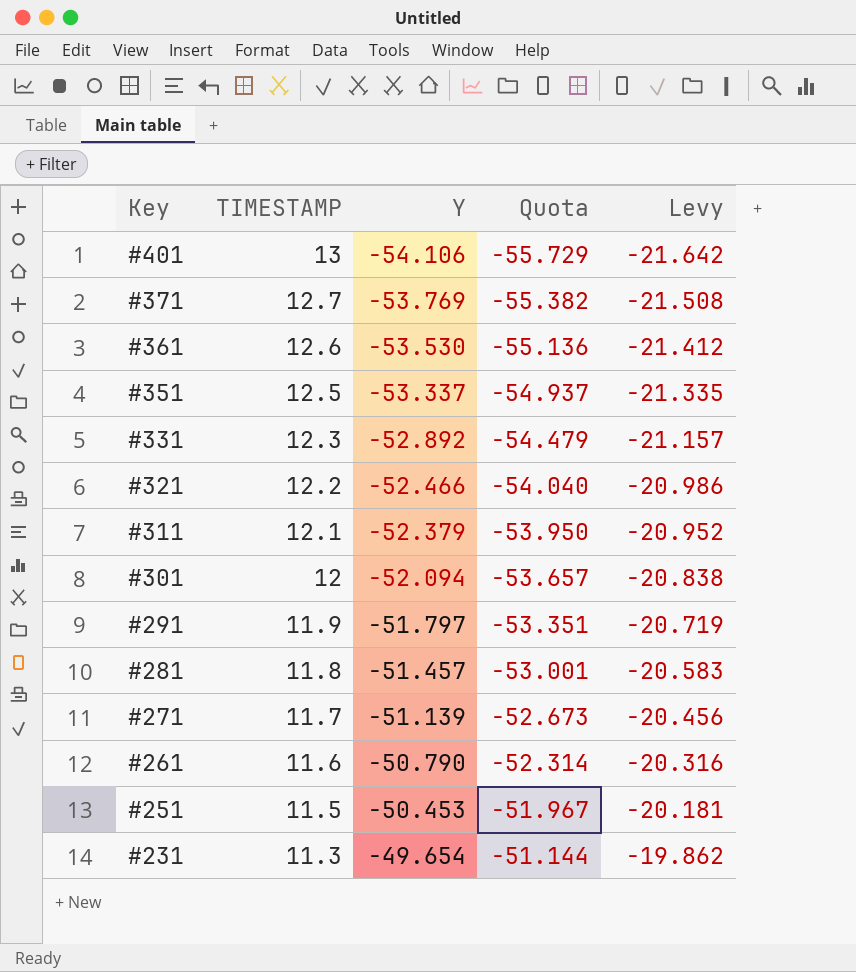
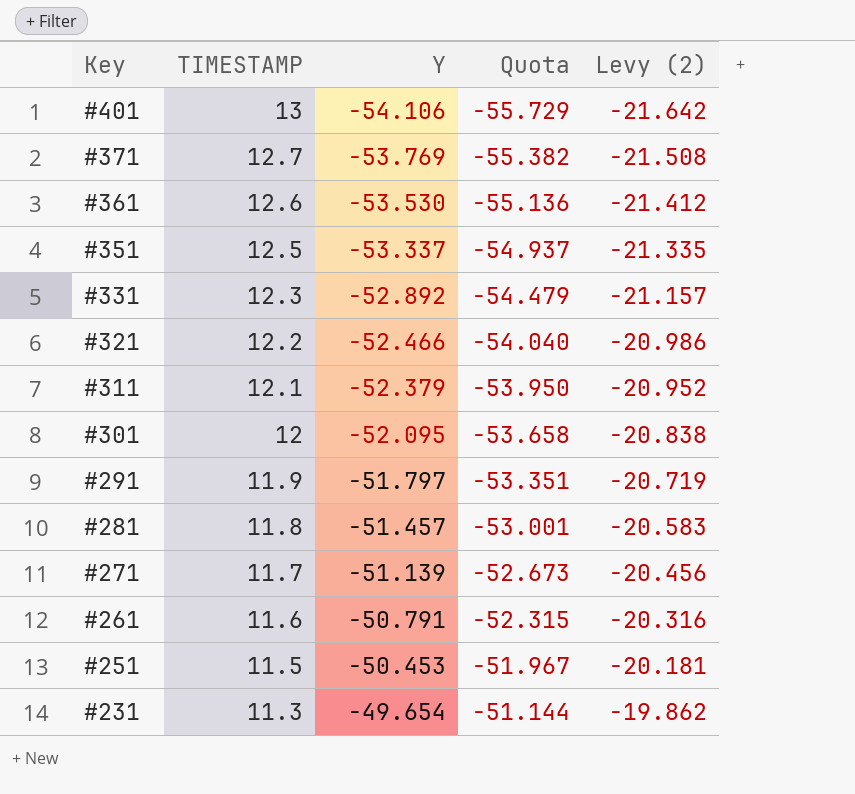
column name: Levy -> Levy (2)
#301 | Y: -52.094 -> -52.095
#301 | Quota: -53.657 -> -53.658
#261 | Y: -50.790 -> -50.791
#261 | Quota: -52.314 -> -52.315

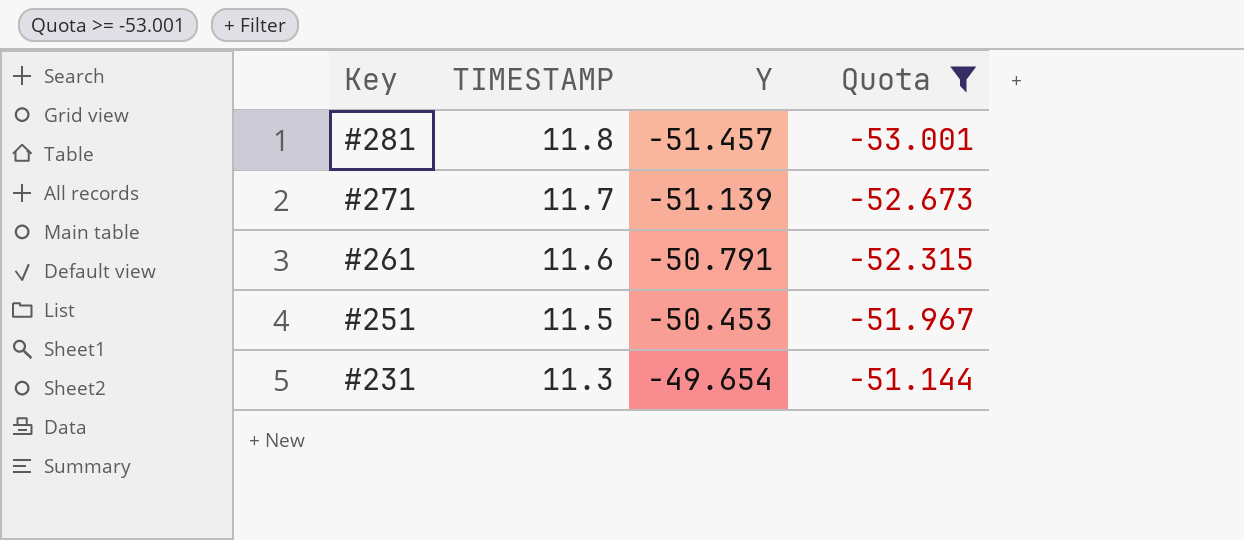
filter: none -> Quota >= -53.001
column Levy (2) | formula: [Y] * 0.4 -> none

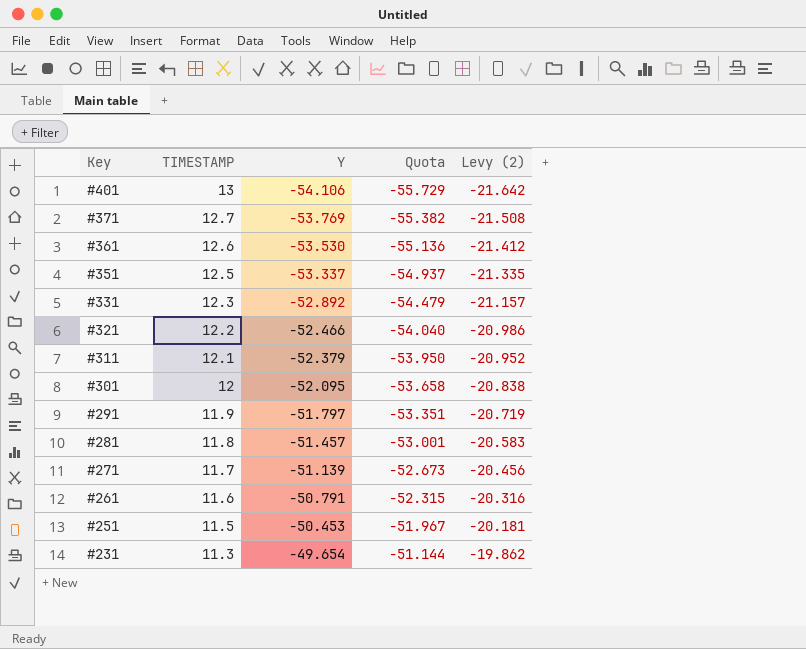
filter: Quota >= -53.001 -> none
column Levy (2) | formula: none -> [Y] * 0.4

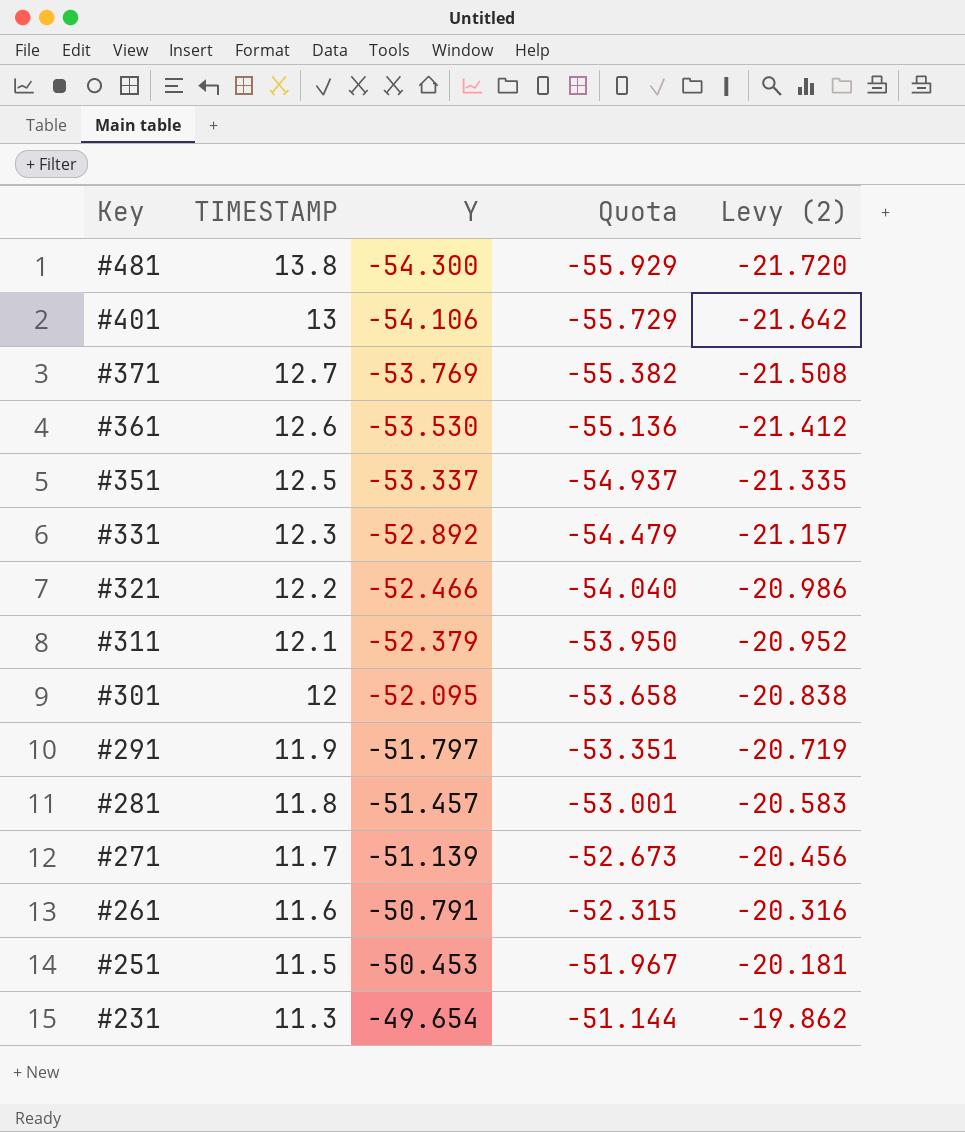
row #481: none -> 13.8 | -54.300 | -55.929 | -21.720

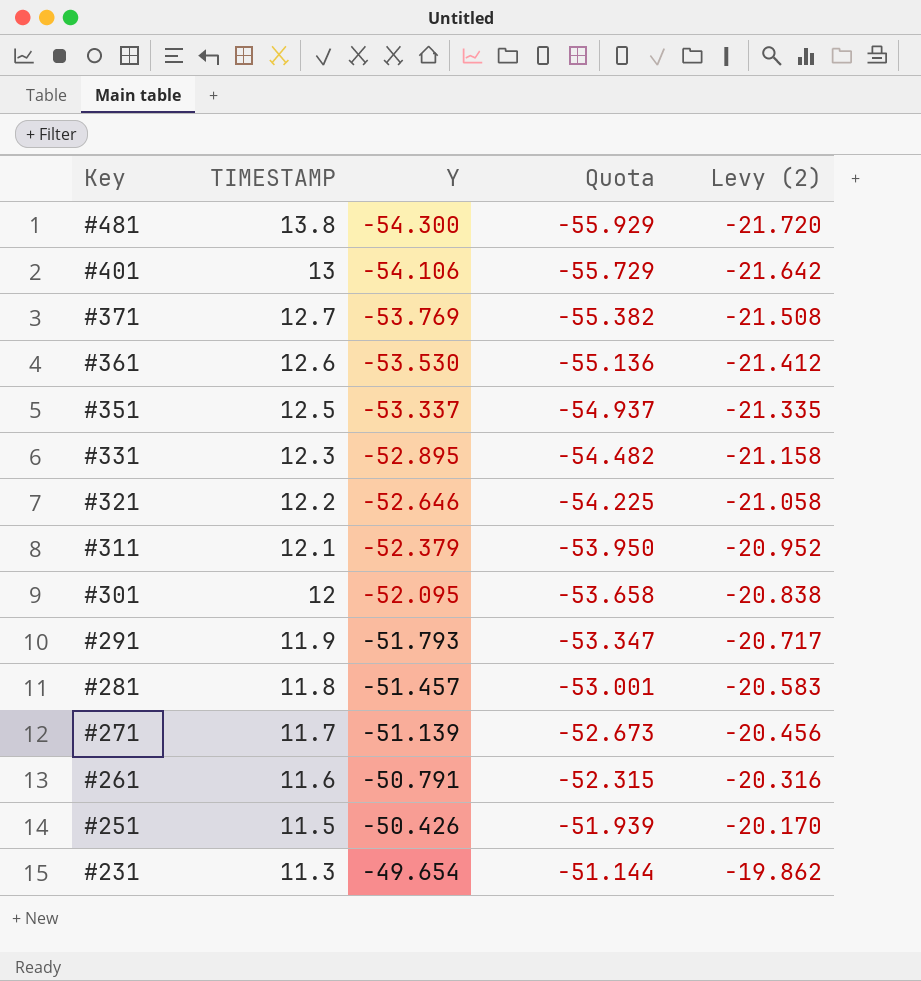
#331 | Y: -52.892 -> -52.895
#331 | Quota: -54.479 -> -54.482
#331 | Levy (2): -21.157 -> -21.158
#321 | Y: -52.466 -> -52.646
#321 | Quota: -54.040 -> -54.225
#321 | Levy (2): -20.986 -> -21.058
#291 | Y: -51.797 -> -51.793
#291 | Quota: -53.351 -> -53.347
#291 | Levy (2): -20.719 -> -20.717
#251 | Y: -50.453 -> -50.426
#251 | Quota: -51.967 -> -51.939
#251 | Levy (2): -20.181 -> -20.170

